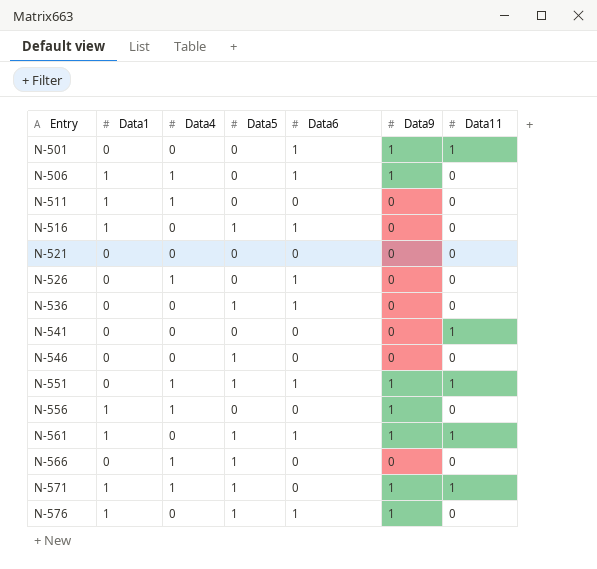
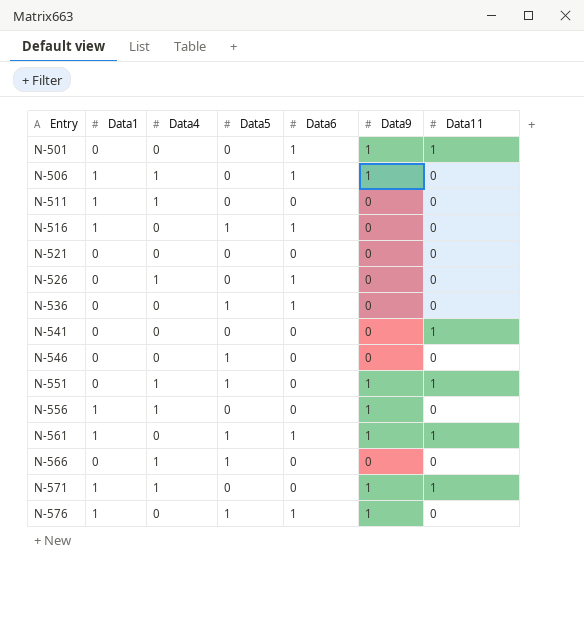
N-551 | Data6: 1 -> 0
N-571 | Data5: 1 -> 0

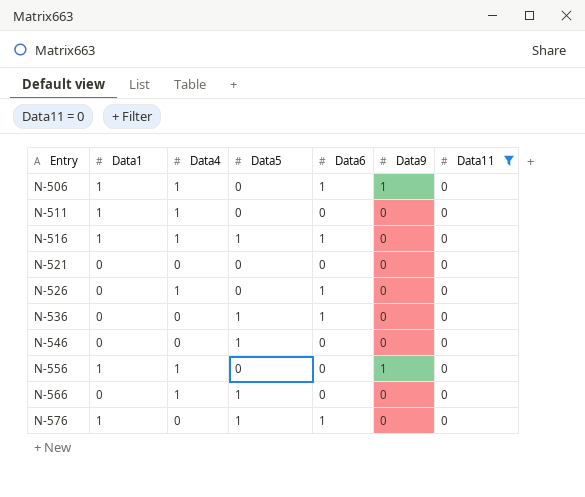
filter: none -> Data11 = 0
N-516 | Data4: 0 -> 1
N-576 | Data9: 1 -> 0

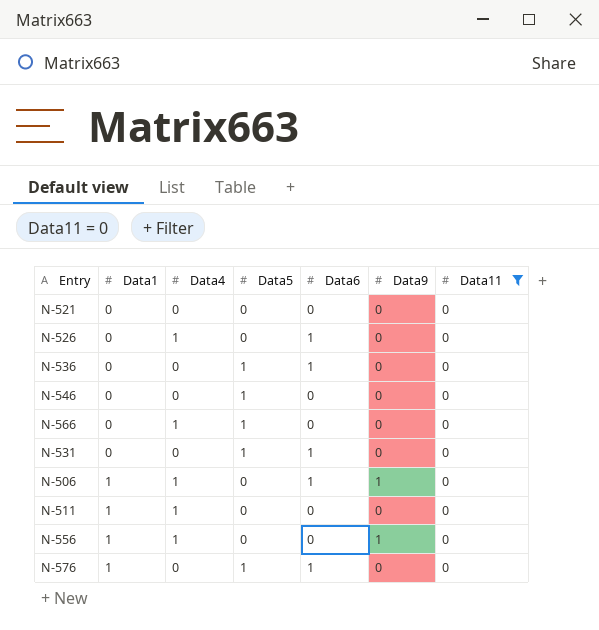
row order: Entry ascending -> Data1 ascending
row N-516: 1 | 1 | 1 | 1 | 0 | 0 -> none
row N-531: none -> 0 | 0 | 1 | 1 | 0 | 0

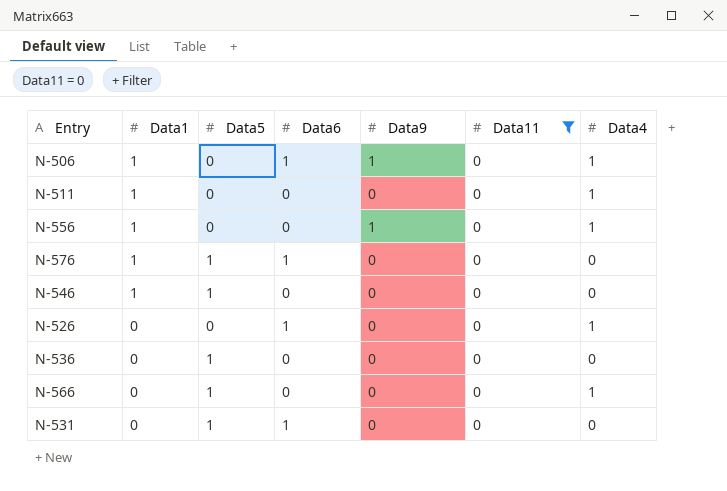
row order: Data1 ascending -> Data1 descending
column Data4 | position: 3 -> 7
row N-521: 0 | 0 | 0 | 0 | 0 | 0 -> none
N-546 | Data1: 0 -> 1
N-536 | Data6: 1 -> 0

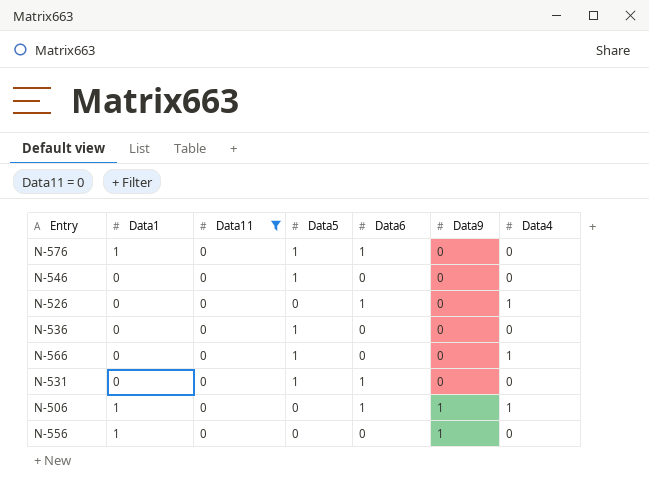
row order: Data1 descending -> Data9 ascending
column Data11 | position: 6 -> 3
row N-511: 1 | 0 | 0 | 0 | 0 | 1 -> none
N-546 | Data1: 1 -> 0
N-556 | Data4: 1 -> 0

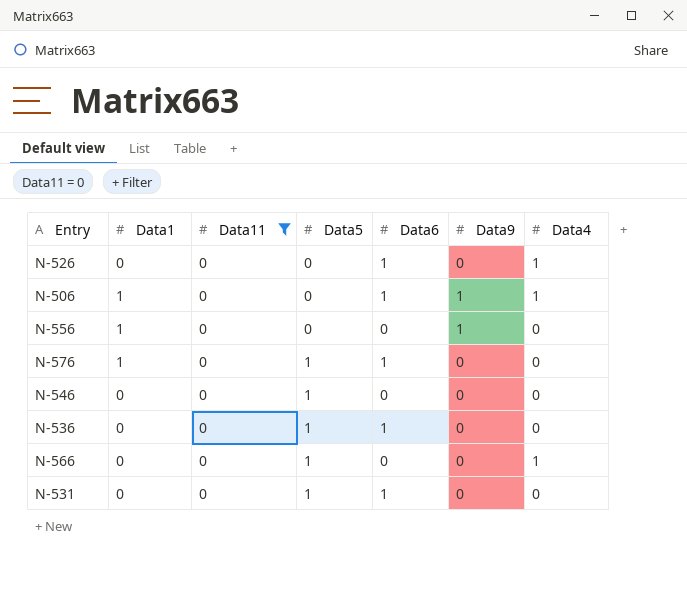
row order: Data9 ascending -> Data5 ascending
N-536 | Data6: 0 -> 1

